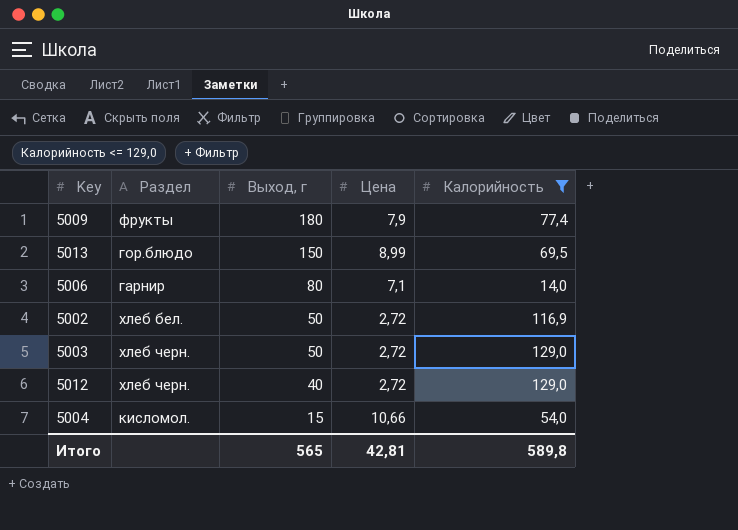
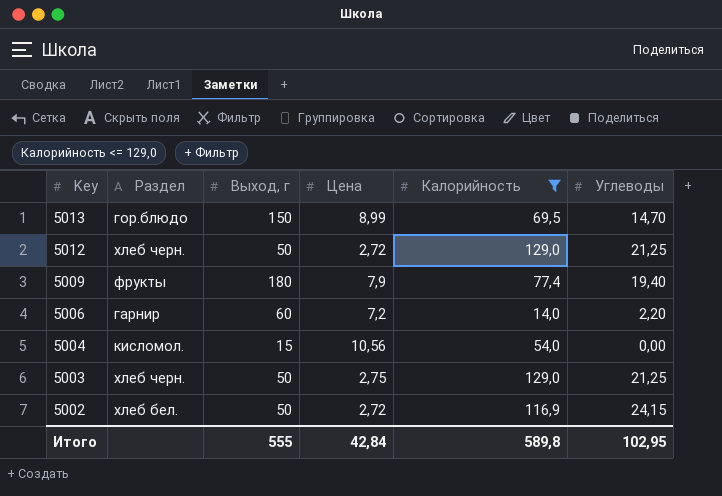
row order: Выход, г descending -> Key descending
column Углеводы | position: none -> 6
5012 | Выход, г: 40 -> 50
5006 | Выход, г: 80 -> 60
5006 | Цена: 7,1 -> 7,2
5004 | Цена: 10,66 -> 10,56
5003 | Цена: 2,72 -> 2,75
Итого | Выход, г: 565 -> 555
Итого | Цена: 42,81 -> 42,84

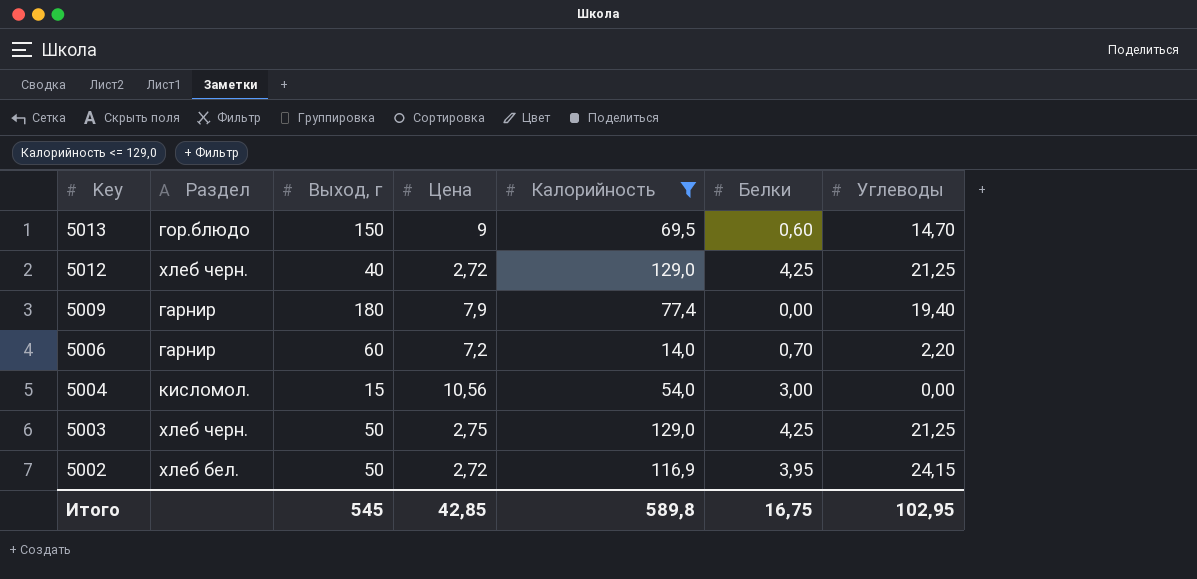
column Белки | position: none -> 6
5013 | Цена: 8,99 -> 9
5012 | Выход, г: 50 -> 40
5009 | Раздел: фрукты -> гарнир
Итого | Выход, г: 555 -> 545
Итого | Цена: 42,84 -> 42,85

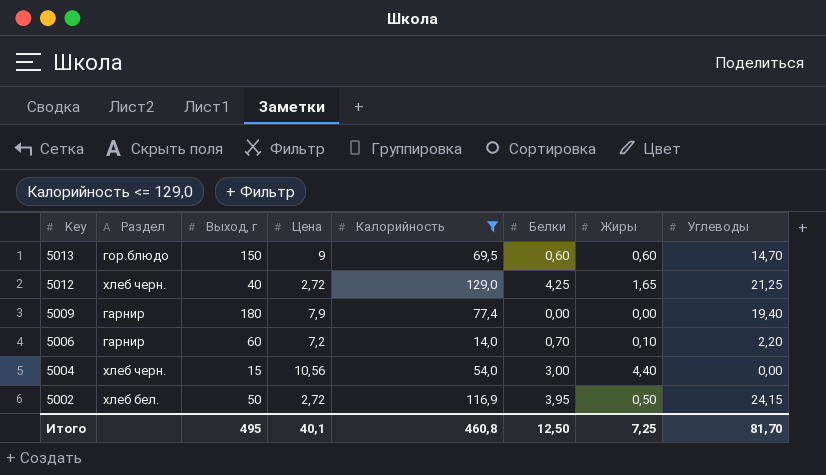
column Жиры | position: none -> 7
row 5003: хлеб черн. | 50 | 2,75 | 129,0 | 4,25 | 21,25 -> none
5004 | Раздел: кисломол. -> хлеб черн.
Итого | Выход, г: 545 -> 495
Итого | Цена: 42,85 -> 40,1
Итого | Калорийность: 589,8 -> 460,8
Итого | Белки: 16,75 -> 12,50
Итого | Углеводы: 102,95 -> 81,70

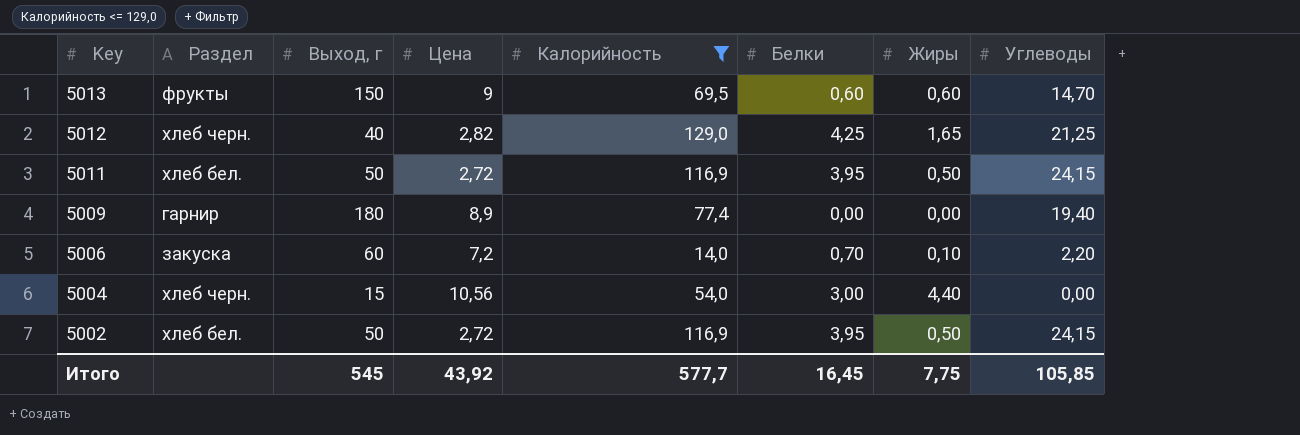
5013 | Раздел: гор.блюдо -> фрукты
5012 | Цена: 2,72 -> 2,82
row 5011: none -> хлеб бел. | 50 | 2,72 | 116,9 | 3,95 | 0,50 | 24,15
5009 | Цена: 7,9 -> 8,9
5006 | Раздел: гарнир -> закуска
Итого | Выход, г: 495 -> 545
Итого | Цена: 40,1 -> 43,92
Итого | Калорийность: 460,8 -> 577,7
Итого | Белки: 12,50 -> 16,45
Итого | Жиры: 7,25 -> 7,75
Итого | Углеводы: 81,70 -> 105,85

